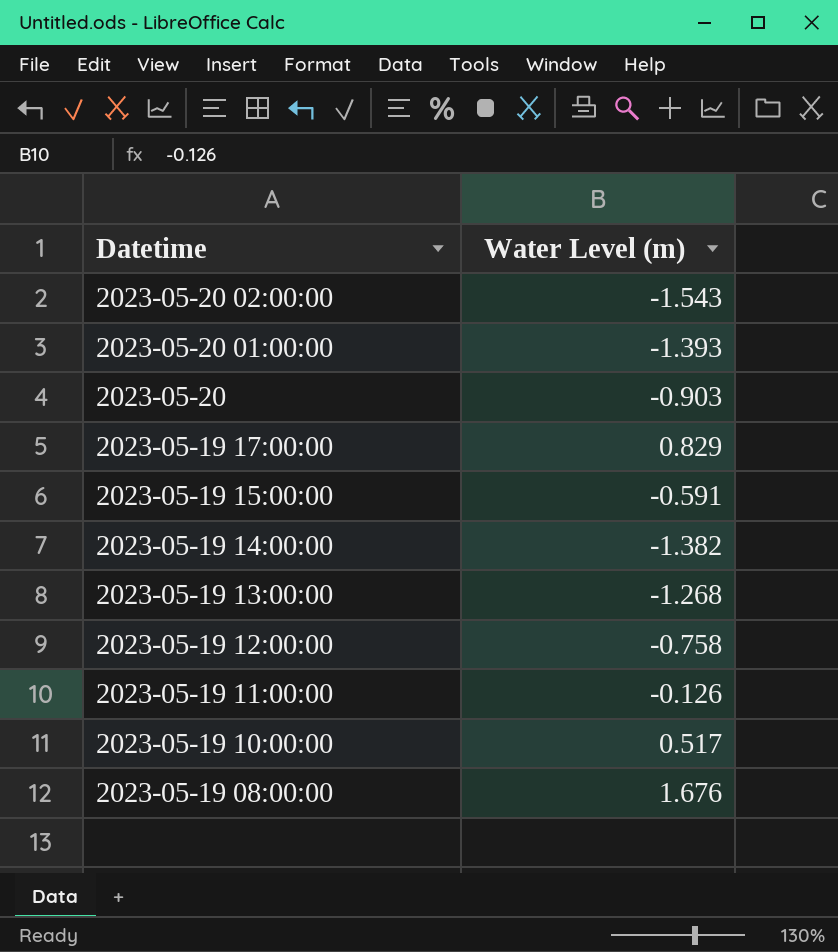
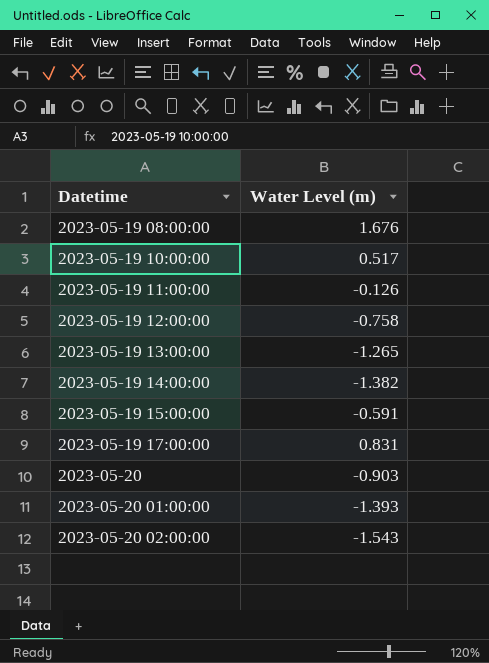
row order: Datetime descending -> Datetime ascending
2023-05-19 13:00:00 | Water Level (m): -1.268 -> -1.265
2023-05-19 17:00:00 | Water Level (m): 0.829 -> 0.831

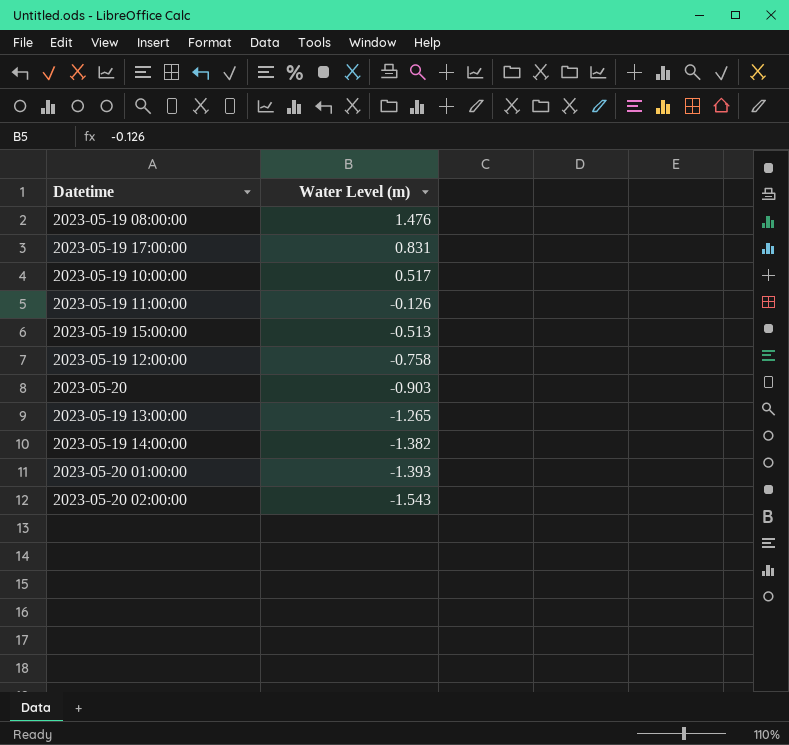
row order: Datetime ascending -> Water Level (m) descending
2023-05-19 08:00:00 | Water Level (m): 1.676 -> 1.476
2023-05-19 15:00:00 | Water Level (m): -0.591 -> -0.513

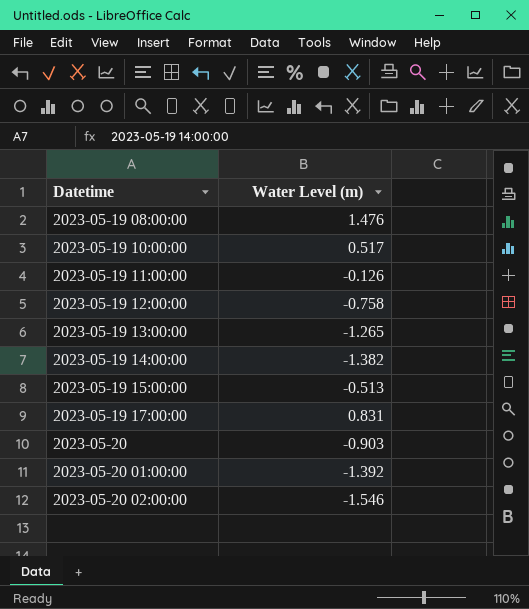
row order: Water Level (m) descending -> Datetime ascending
2023-05-20 01:00:00 | Water Level (m): -1.393 -> -1.392
2023-05-20 02:00:00 | Water Level (m): -1.543 -> -1.546

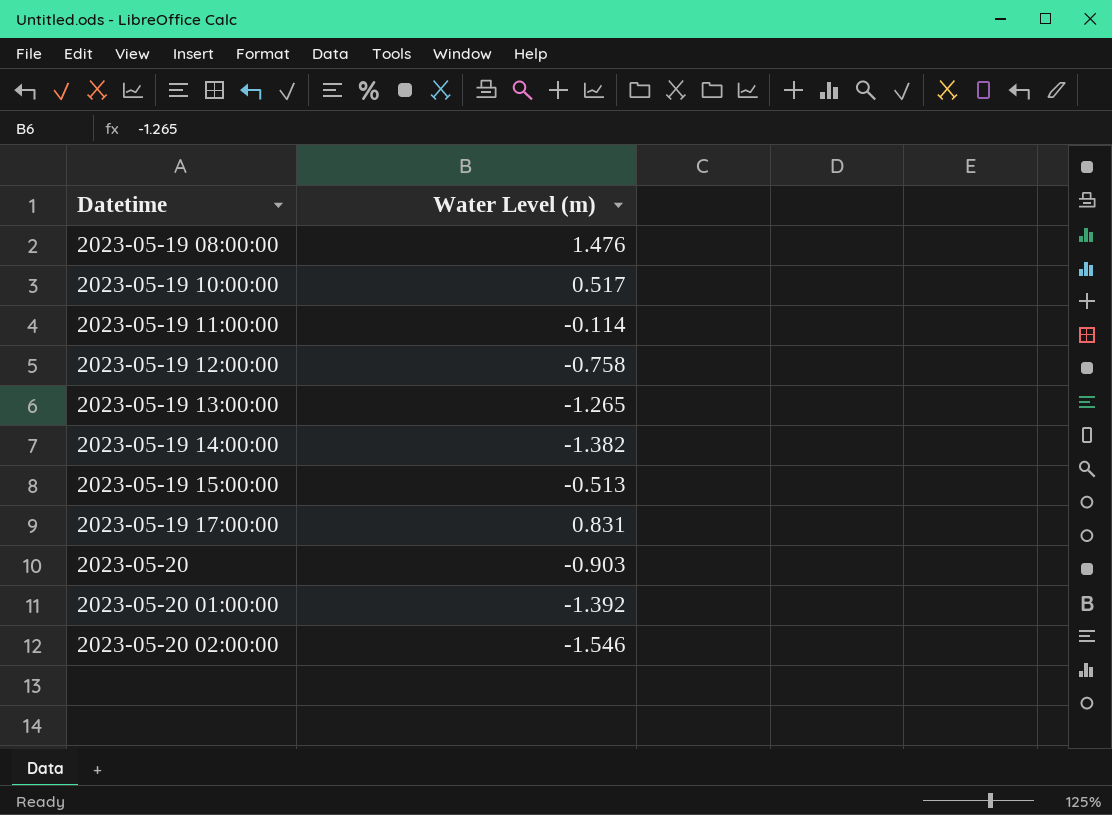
2023-05-19 11:00:00 | Water Level (m): -0.126 -> -0.114

